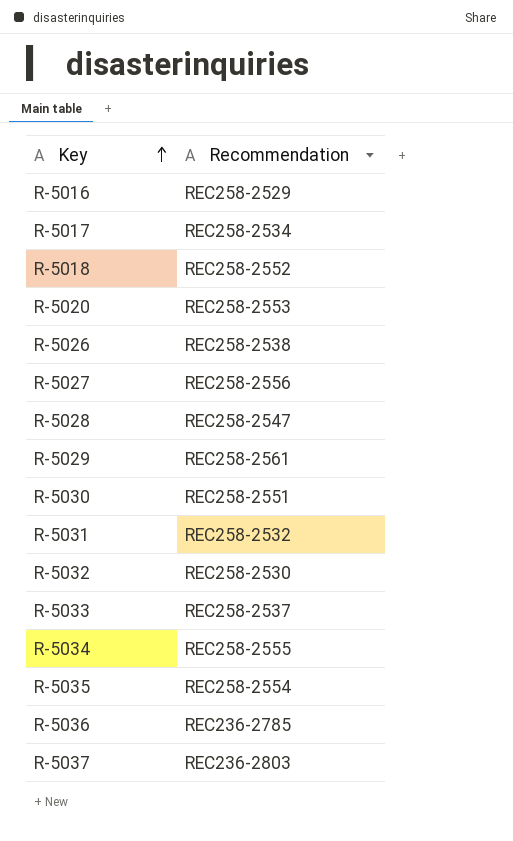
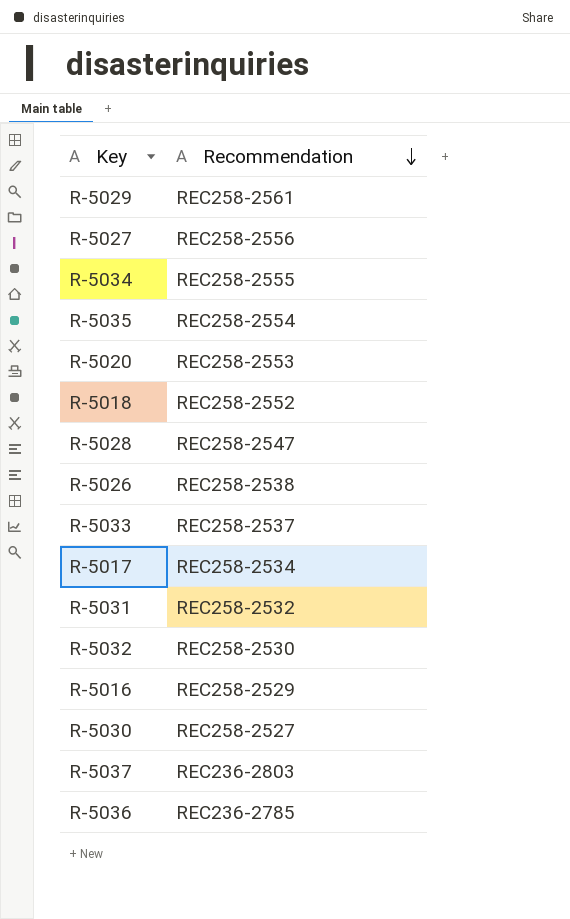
row order: Key ascending -> Recommendation descending
R-5030 | Recommendation: REC258-2551 -> REC258-2527

